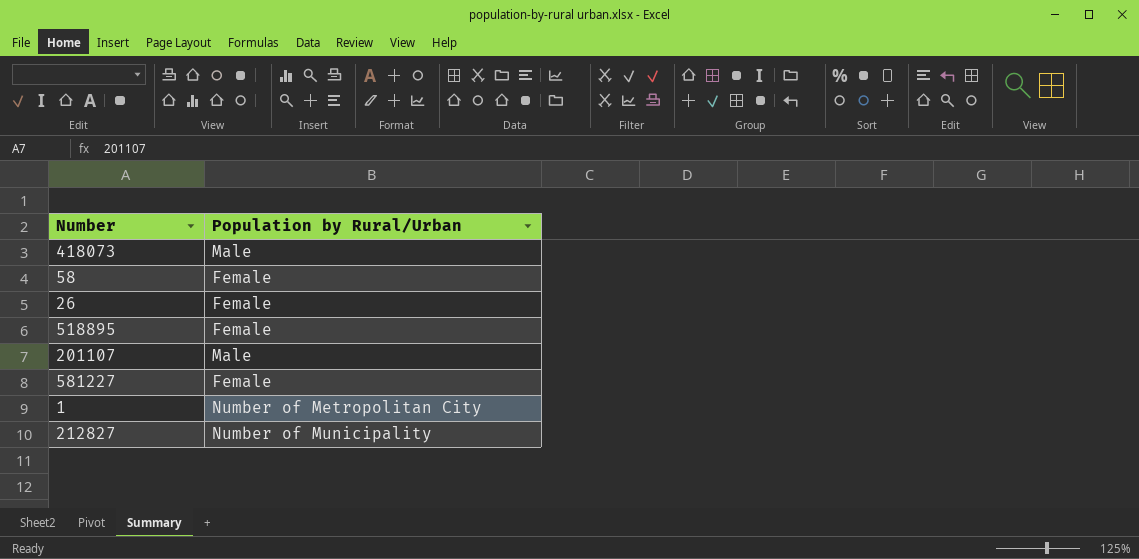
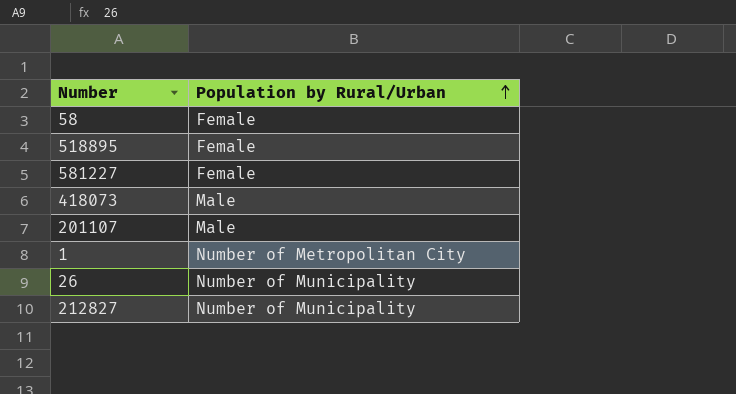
row order: none -> Population by Rural/Urban ascending
26 | Population by Rural/Urban: Female -> Number of Municipality

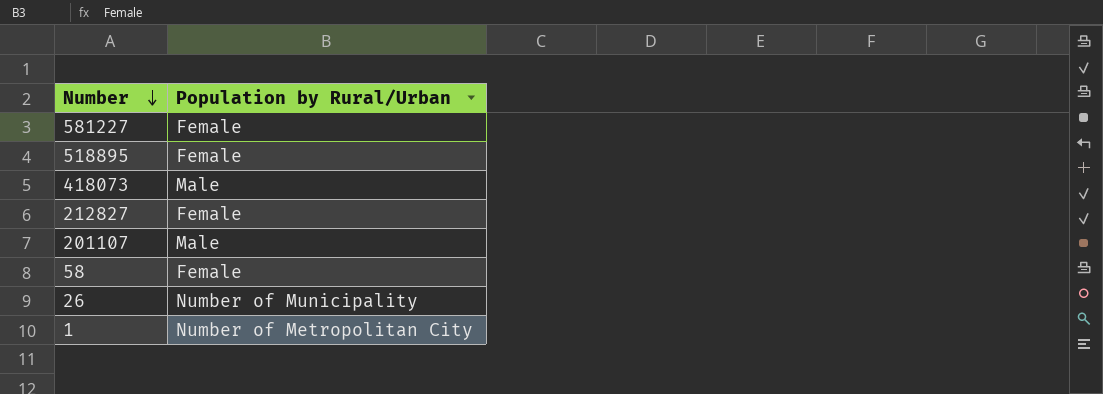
row order: Population by Rural/Urban ascending -> Number descending
212827 | Population by Rural/Urban: Number of Municipality -> Female

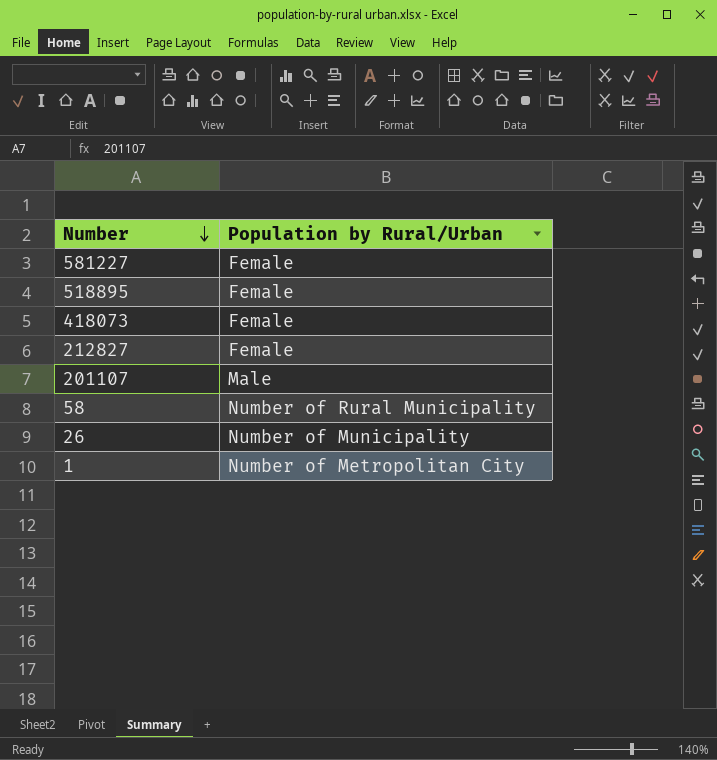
418073 | Population by Rural/Urban: Male -> Female
58 | Population by Rural/Urban: Female -> Number of Rural Municipality

